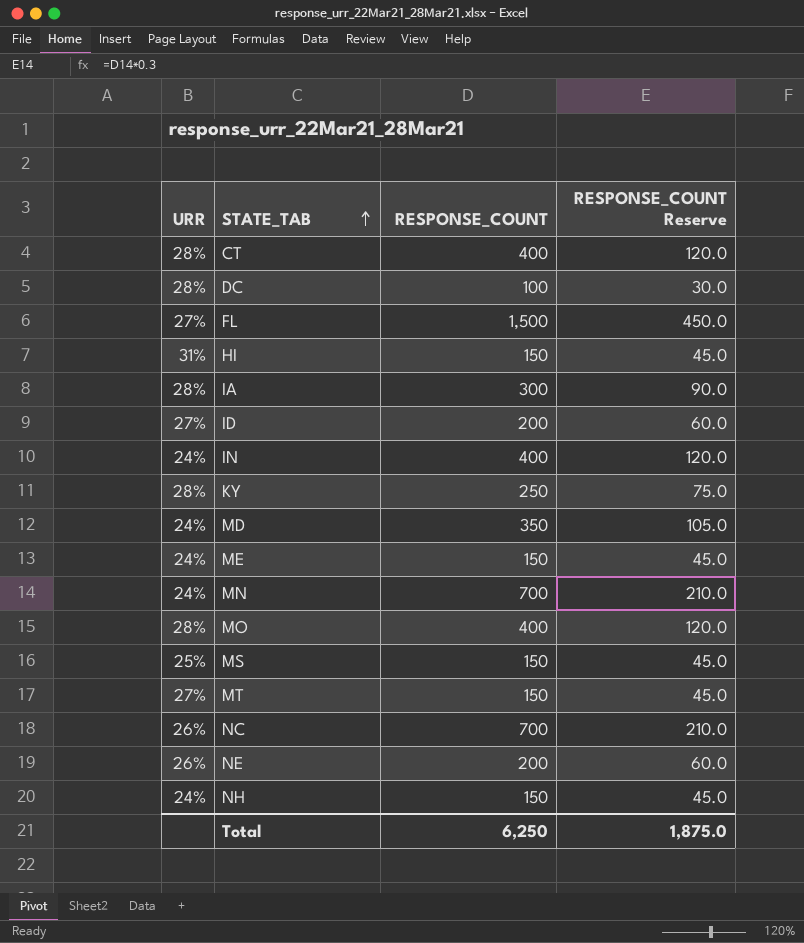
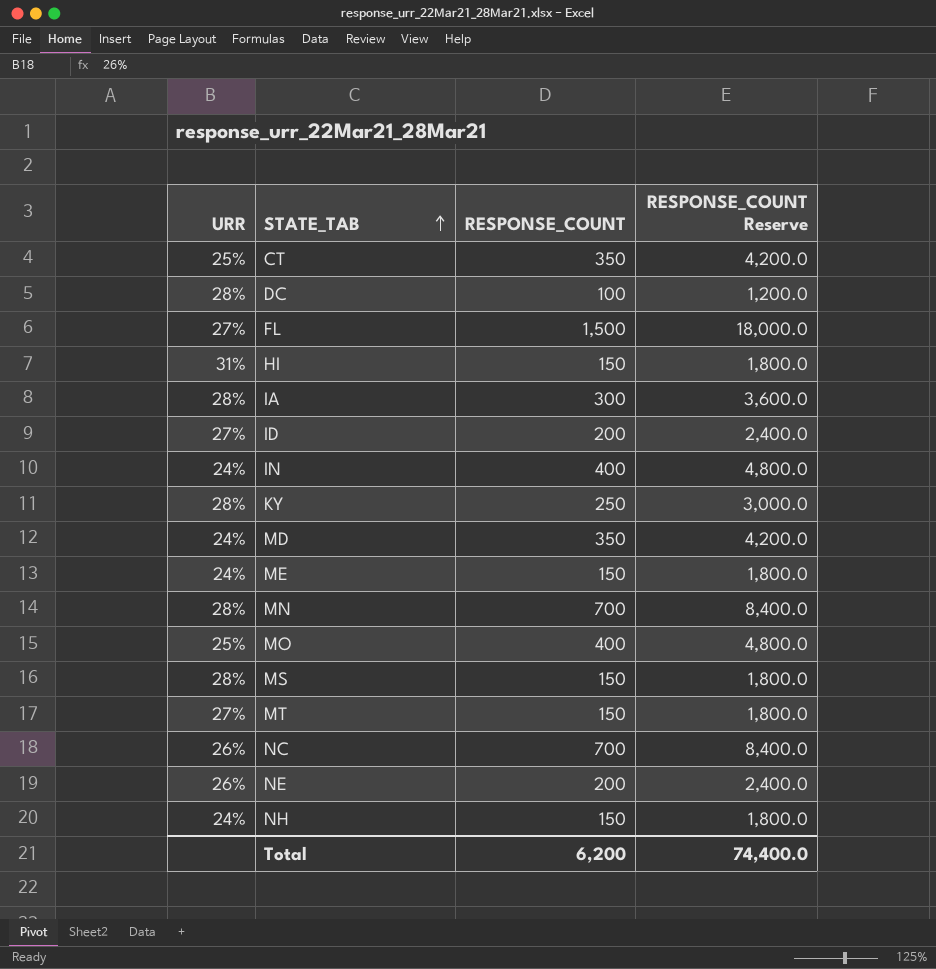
column RESPONSE_COUNT Reserve | formula: [RESPONSE_COUNT] * 0.3 -> [RESPONSE_COUNT] * 12
CT | URR: 28% -> 25%
CT | RESPONSE_COUNT: 400 -> 350
MN | URR: 24% -> 28%
MO | URR: 28% -> 25%
MS | URR: 25% -> 28%
Total | RESPONSE_COUNT: 6,250 -> 6,200
Total | RESPONSE_COUNT Reserve: 1,875.0 -> 74,400.0

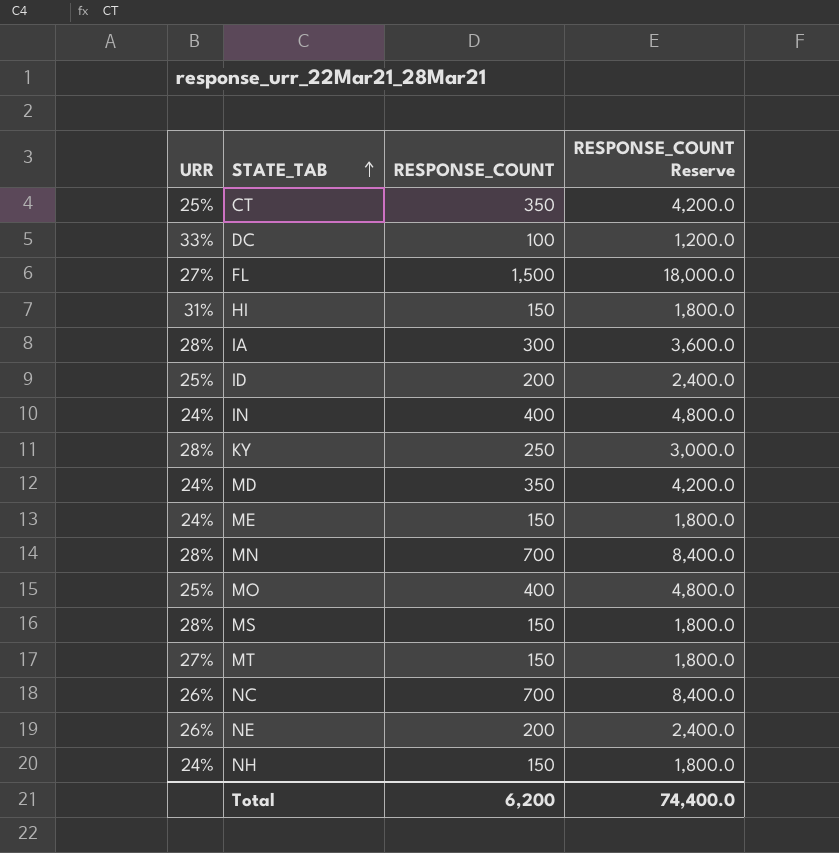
DC | URR: 28% -> 33%
ID | URR: 27% -> 25%

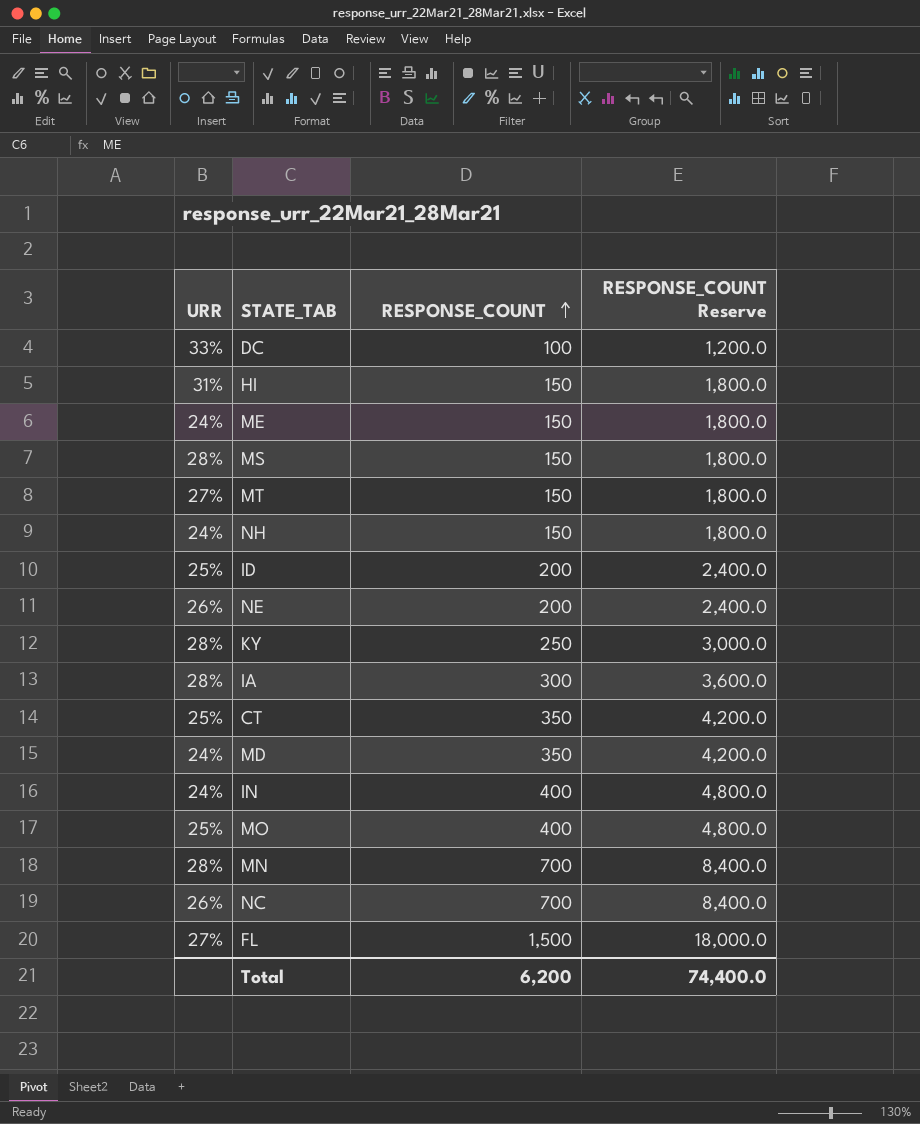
row order: STATE_TAB ascending -> RESPONSE_COUNT ascending

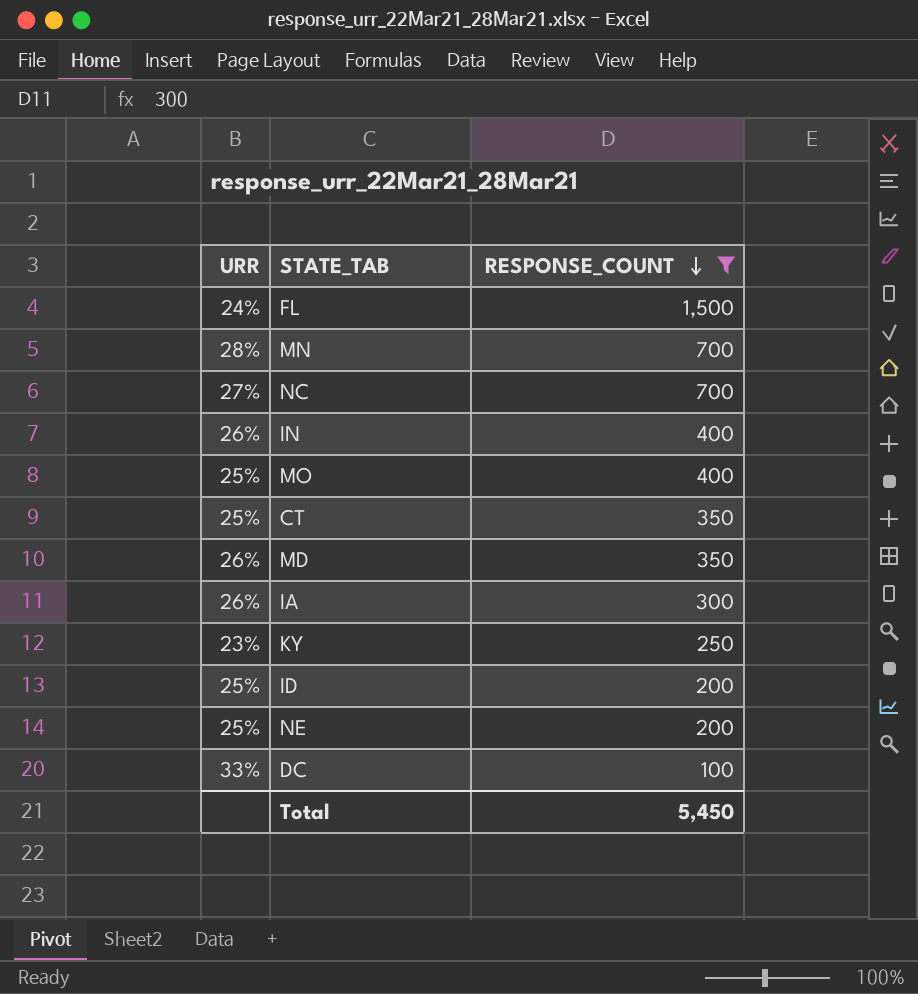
filter: none -> RESPONSE_COUNT != 150
row order: RESPONSE_COUNT ascending -> RESPONSE_COUNT descending
column RESPONSE_COUNT Reserve | formula: [RESPONSE_COUNT] * 12 -> none
FL | URR: 27% -> 24%
NC | URR: 26% -> 27%
IN | URR: 24% -> 26%
MD | URR: 24% -> 26%
IA | URR: 28% -> 26%
KY | URR: 28% -> 23%
NE | URR: 26% -> 25%
Total | RESPONSE_COUNT: 6,200 -> 5,450

